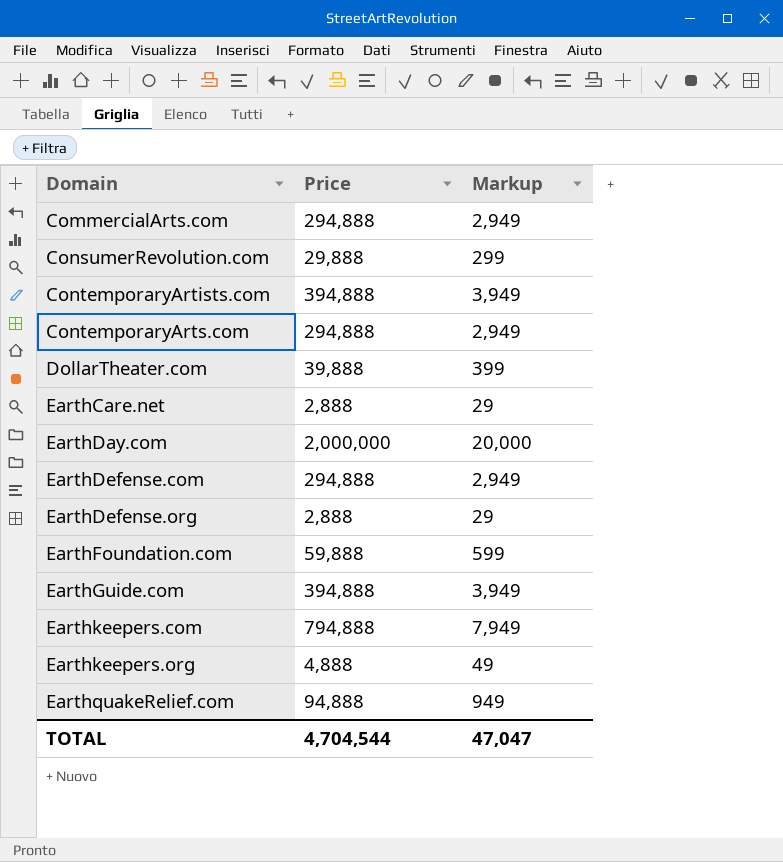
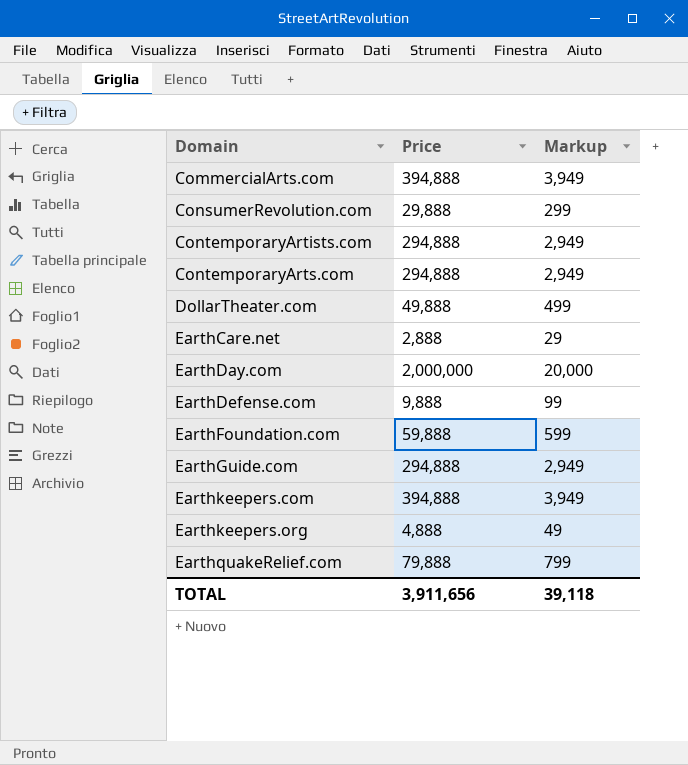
row EarthDefense.org: 2,888 | 29 -> none
CommercialArts.com | Price: 294,888 -> 394,888
CommercialArts.com | Markup: 2,949 -> 3,949
ContemporaryArtists.com | Price: 394,888 -> 294,888
ContemporaryArtists.com | Markup: 3,949 -> 2,949
DollarTheater.com | Price: 39,888 -> 49,888
DollarTheater.com | Markup: 399 -> 499
EarthDefense.com | Price: 294,888 -> 9,888
EarthDefense.com | Markup: 2,949 -> 99
EarthGuide.com | Price: 394,888 -> 294,888
EarthGuide.com | Markup: 3,949 -> 2,949
Earthkeepers.com | Price: 794,888 -> 394,888
Earthkeepers.com | Markup: 7,949 -> 3,949
EarthquakeRelief.com | Price: 94,888 -> 79,888
EarthquakeRelief.com | Markup: 949 -> 799
TOTAL | Price: 4,704,544 -> 3,911,656
TOTAL | Markup: 47,047 -> 39,118

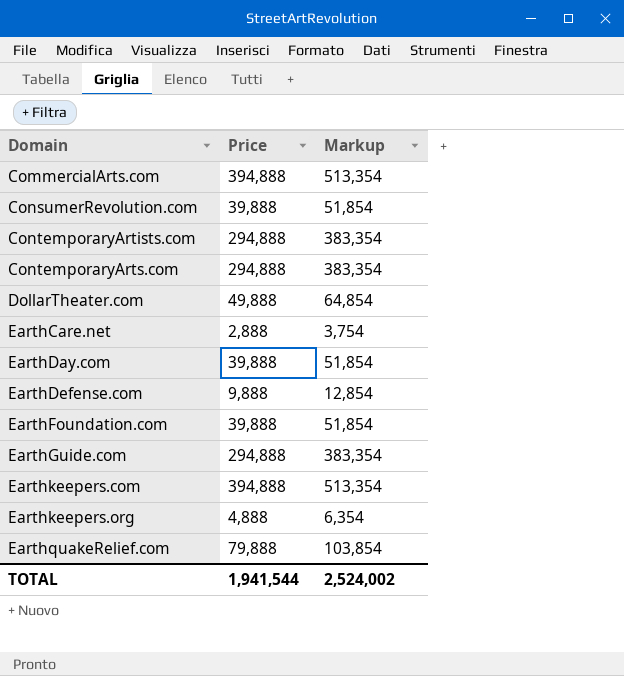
column Markup | formula: [Price] * 0.01 -> [Price] * 1.3
ConsumerRevolution.com | Price: 29,888 -> 39,888
EarthDay.com | Price: 2,000,000 -> 39,888
EarthFoundation.com | Price: 59,888 -> 39,888
TOTAL | Price: 3,911,656 -> 1,941,544
TOTAL | Markup: 39,118 -> 2,524,002

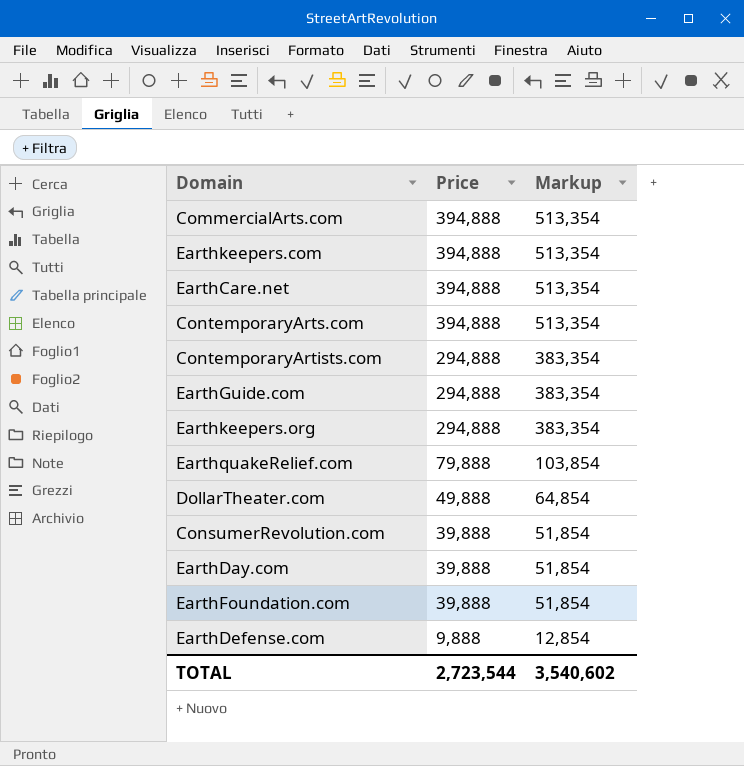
row order: Domain ascending -> Price descending
EarthCare.net | Price: 2,888 -> 394,888
EarthCare.net | Markup: 3,754 -> 513,354
ContemporaryArts.com | Price: 294,888 -> 394,888
ContemporaryArts.com | Markup: 383,354 -> 513,354
Earthkeepers.org | Price: 4,888 -> 294,888
Earthkeepers.org | Markup: 6,354 -> 383,354
TOTAL | Price: 1,941,544 -> 2,723,544
TOTAL | Markup: 2,524,002 -> 3,540,602

